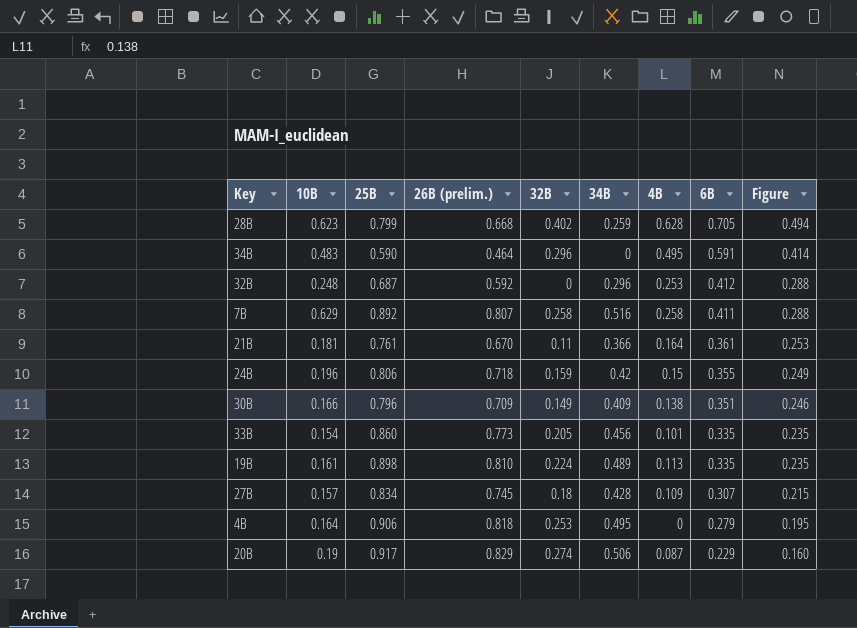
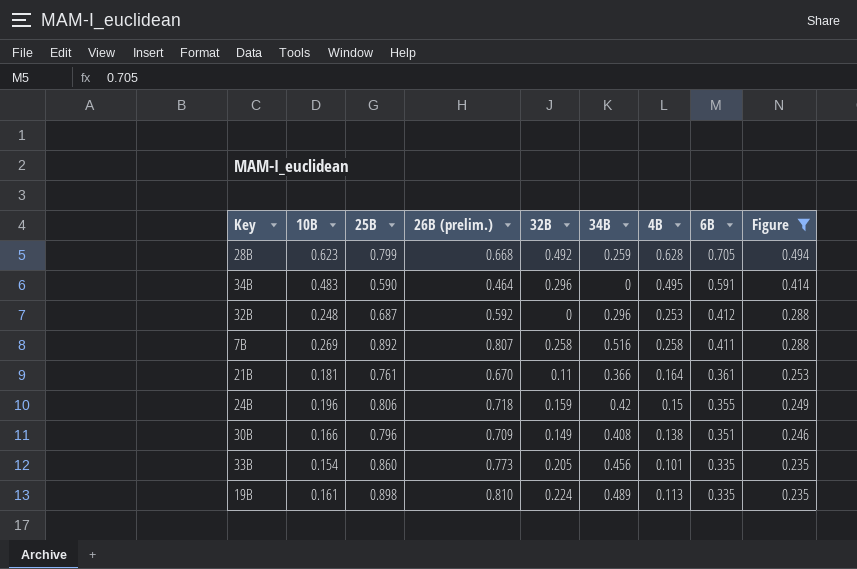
filter: none -> Figure >= 0.235
28B | 32B: 0.402 -> 0.492
7B | 10B: 0.629 -> 0.269
30B | 34B: 0.409 -> 0.408

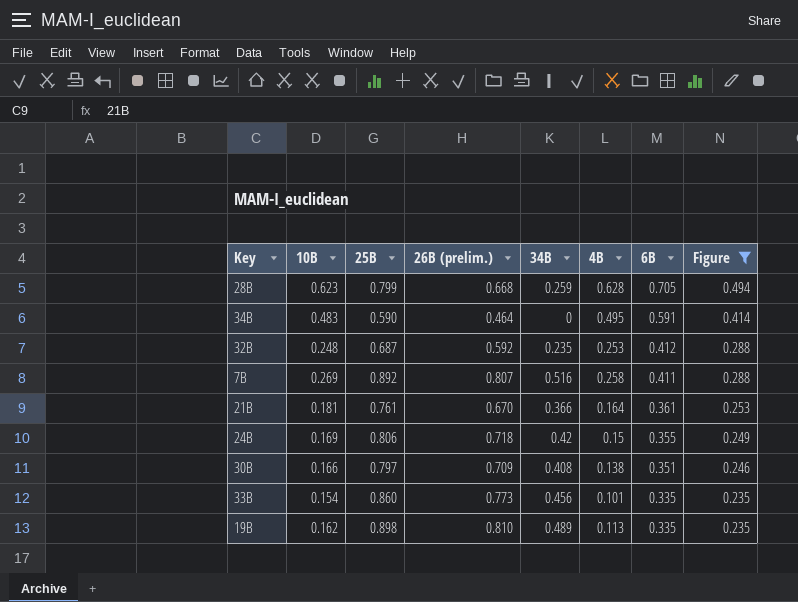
column 32B | position: 5 -> none
32B | 34B: 0.296 -> 0.235
24B | 10B: 0.196 -> 0.169
30B | 25B: 0.796 -> 0.797
19B | 10B: 0.161 -> 0.162

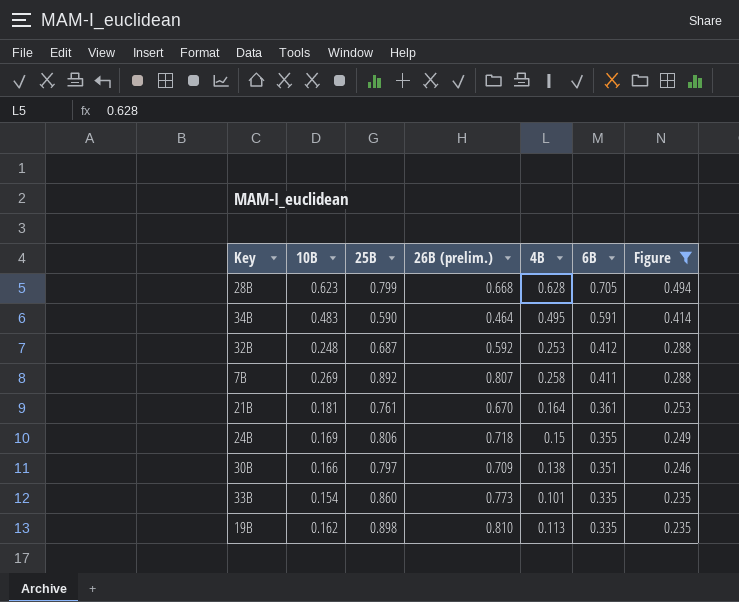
column 34B | position: 5 -> none

